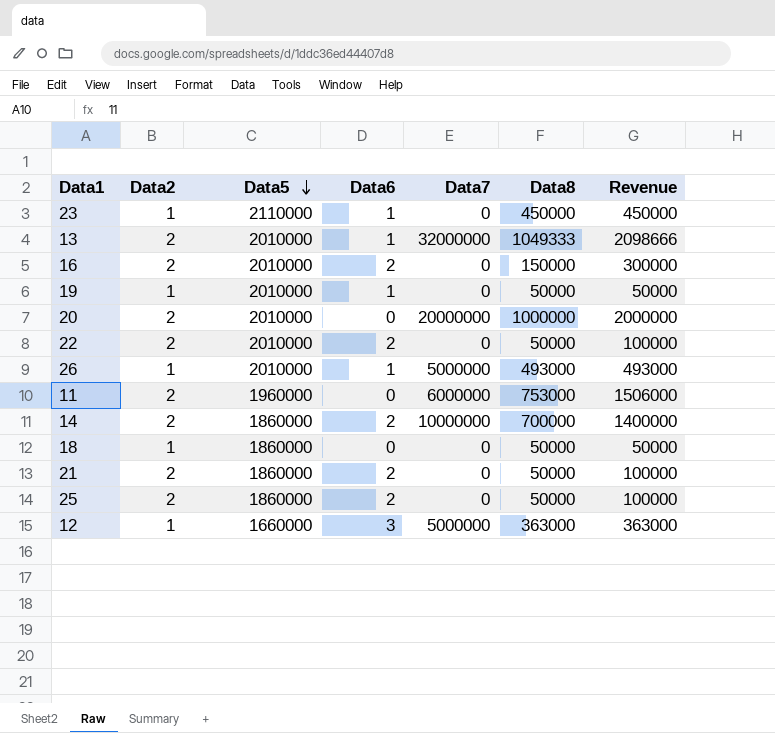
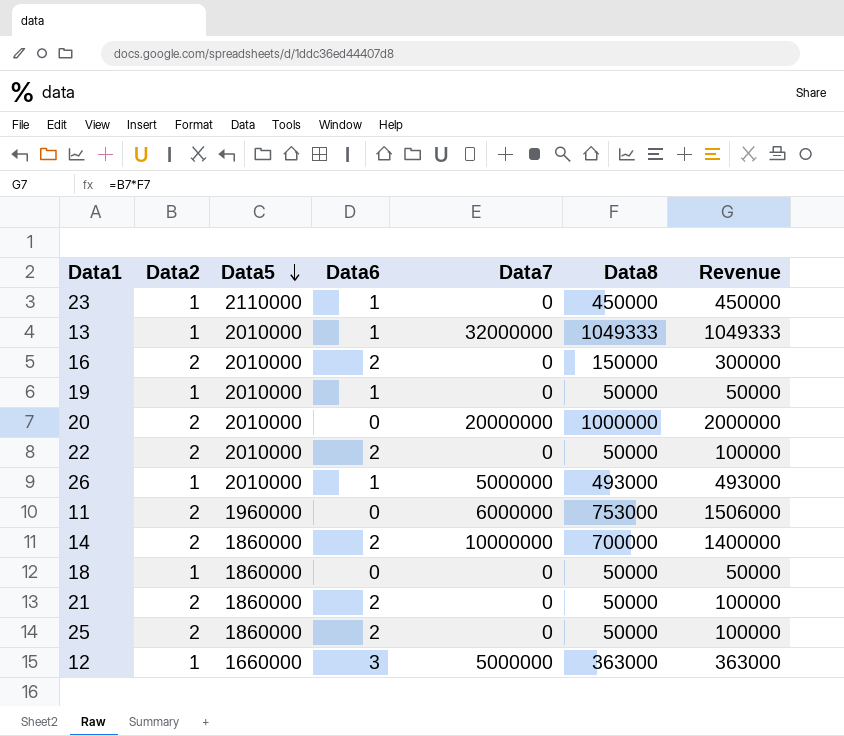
13 | Data2: 2 -> 1
13 | Revenue: 2098666 -> 1049333

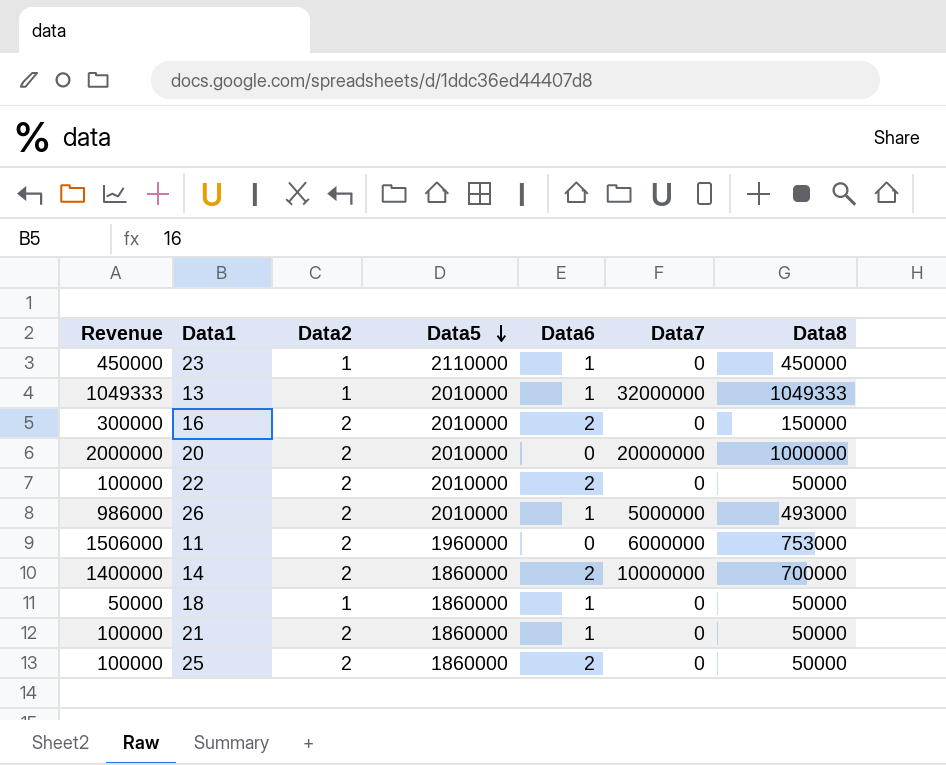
column Revenue | position: 7 -> 1
row 19: 1 | 2010000 | 1 | 0 | 50000 | 50000 -> none
row 12: 1 | 1660000 | 3 | 5000000 | 363000 | 363000 -> none
26 | Revenue: 493000 -> 986000
26 | Data2: 1 -> 2
18 | Data6: 0 -> 1
21 | Data6: 2 -> 1

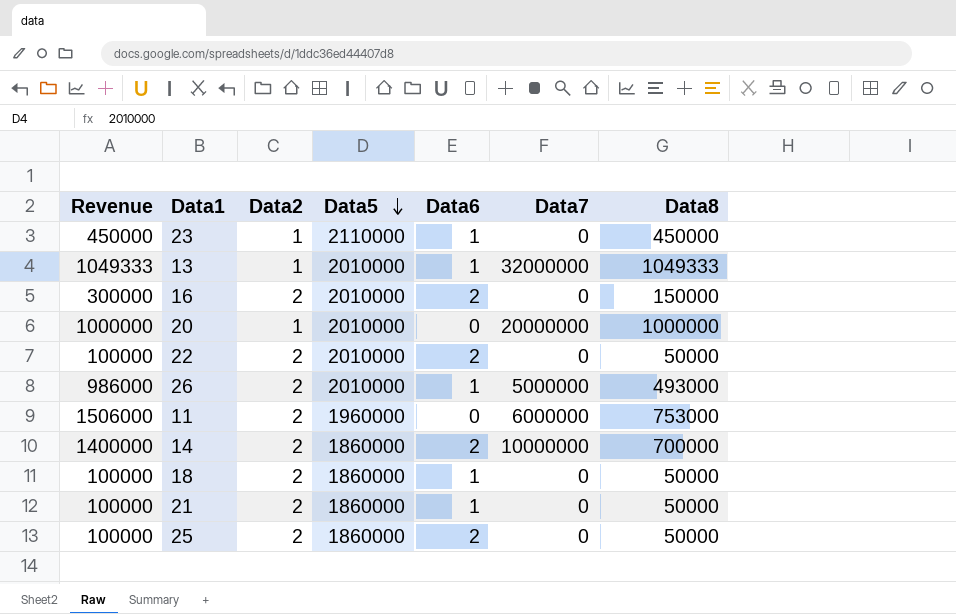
20 | Revenue: 2000000 -> 1000000
20 | Data2: 2 -> 1
18 | Revenue: 50000 -> 100000
18 | Data2: 1 -> 2

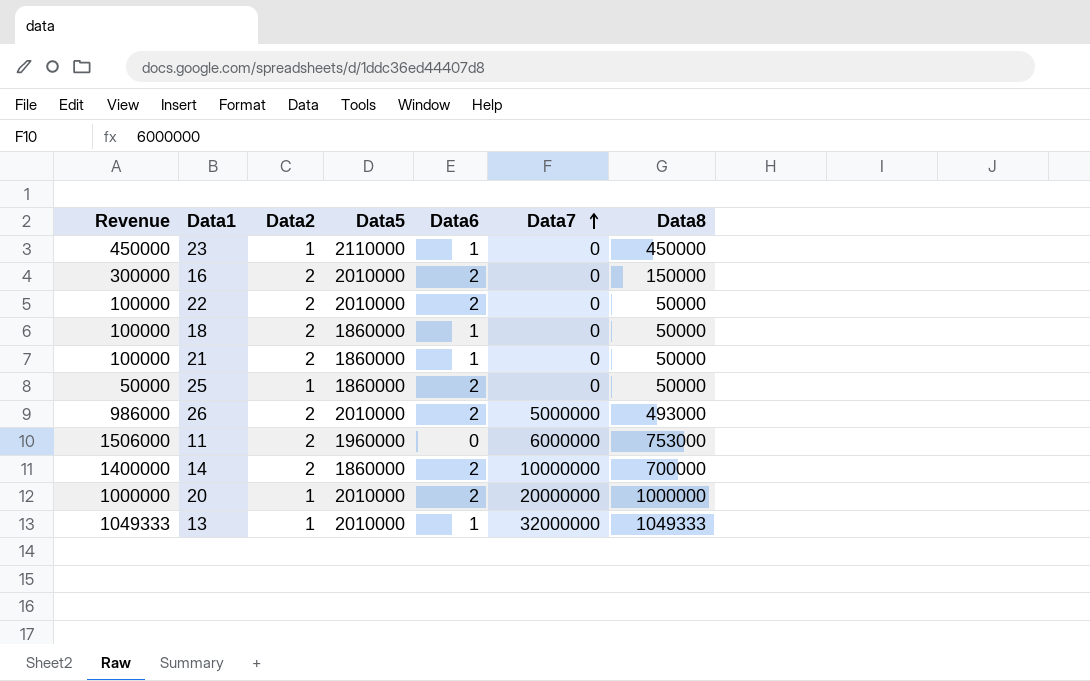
row order: Data5 descending -> Data7 ascending
25 | Revenue: 100000 -> 50000
25 | Data2: 2 -> 1
26 | Data6: 1 -> 2
20 | Data6: 0 -> 2

